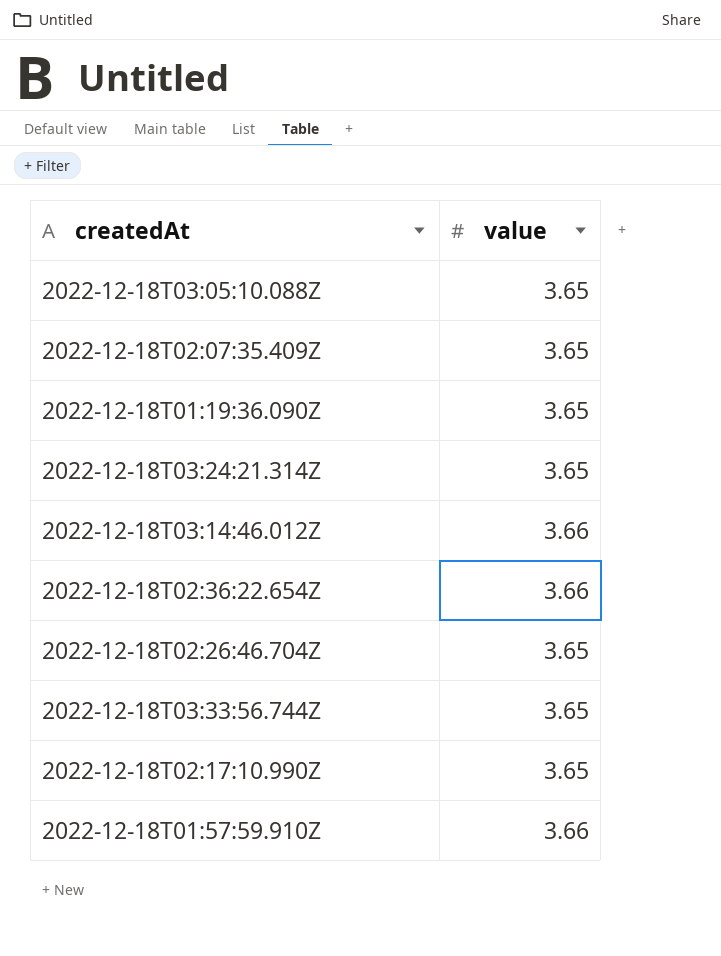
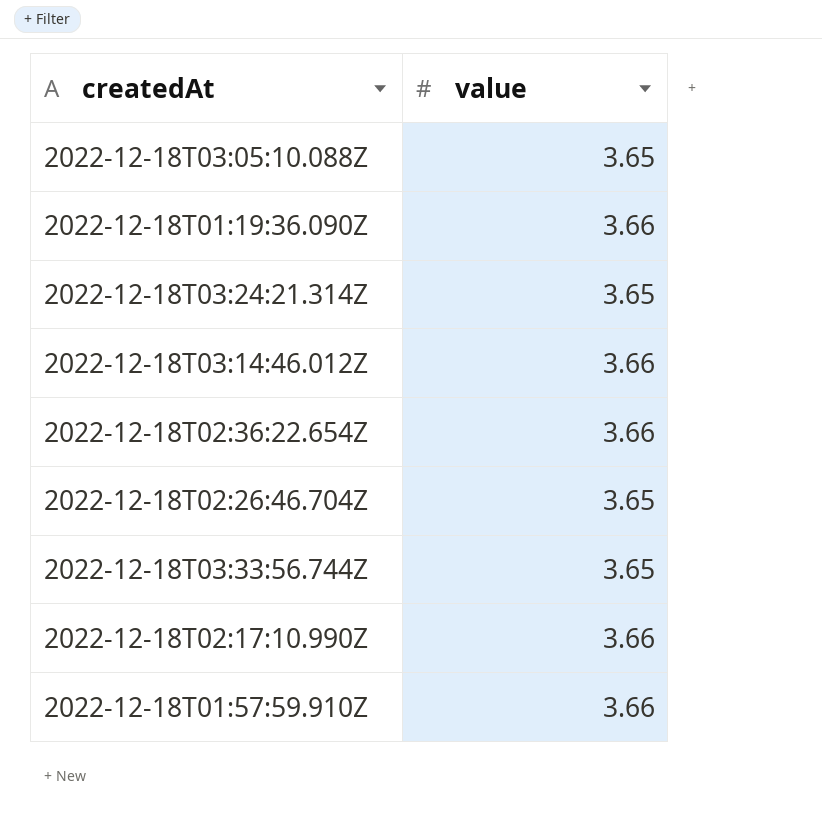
row 2022-12-18T02:07:35.409Z: 3.65 -> none
2022-12-18T01:19:36.090Z | value: 3.65 -> 3.66
2022-12-18T02:17:10.990Z | value: 3.65 -> 3.66

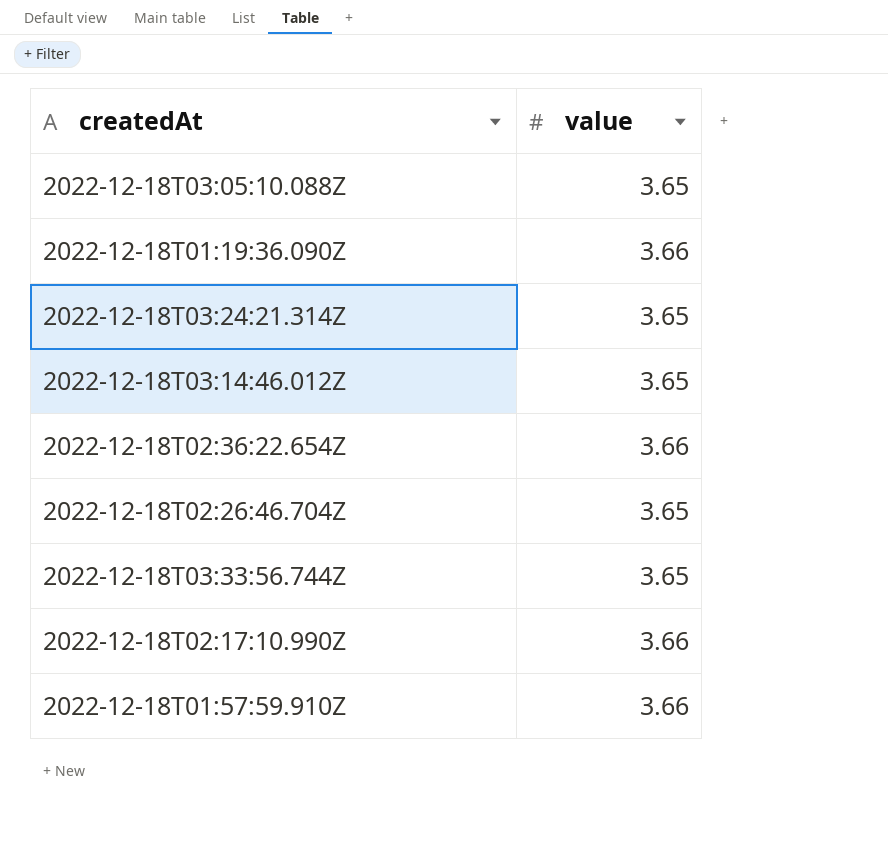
2022-12-18T03:14:46.012Z | value: 3.66 -> 3.65

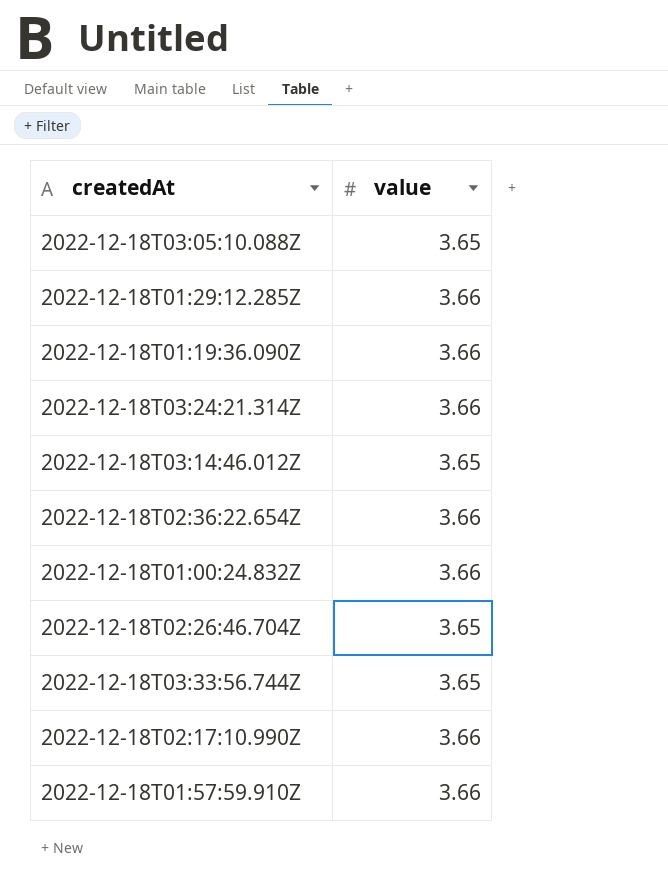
row 2022-12-18T01:29:12.285Z: none -> 3.66
2022-12-18T03:24:21.314Z | value: 3.65 -> 3.66
row 2022-12-18T01:00:24.832Z: none -> 3.66

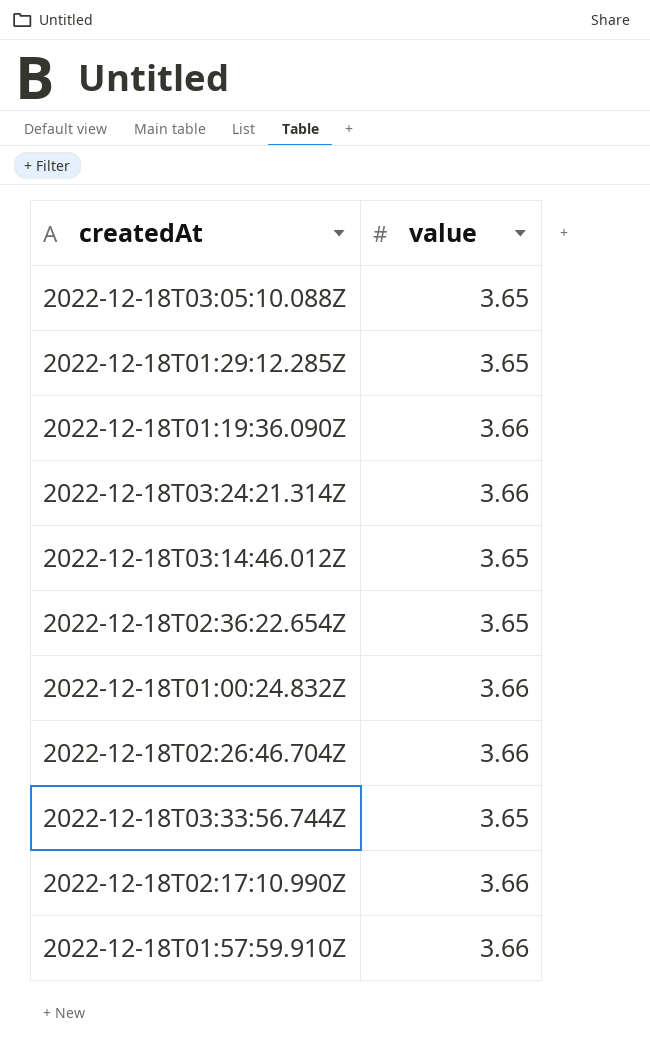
2022-12-18T01:29:12.285Z | value: 3.66 -> 3.65
2022-12-18T02:36:22.654Z | value: 3.66 -> 3.65
2022-12-18T02:26:46.704Z | value: 3.65 -> 3.66

